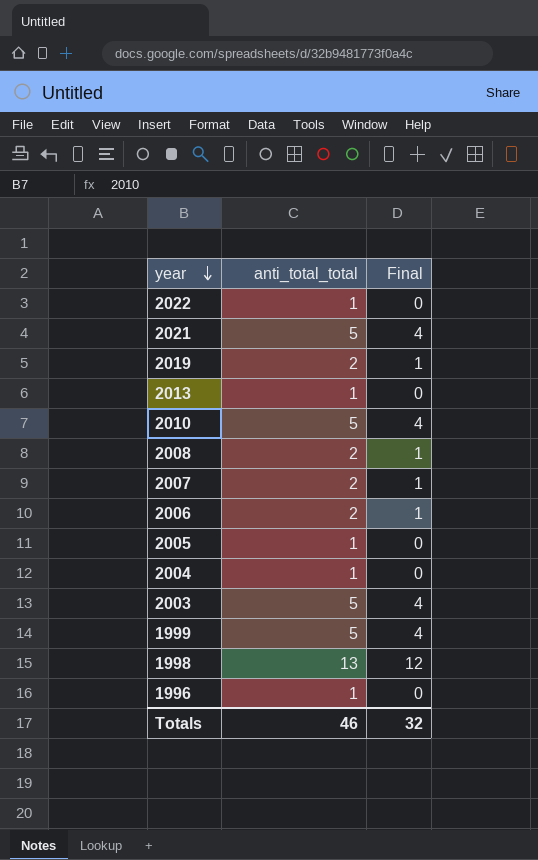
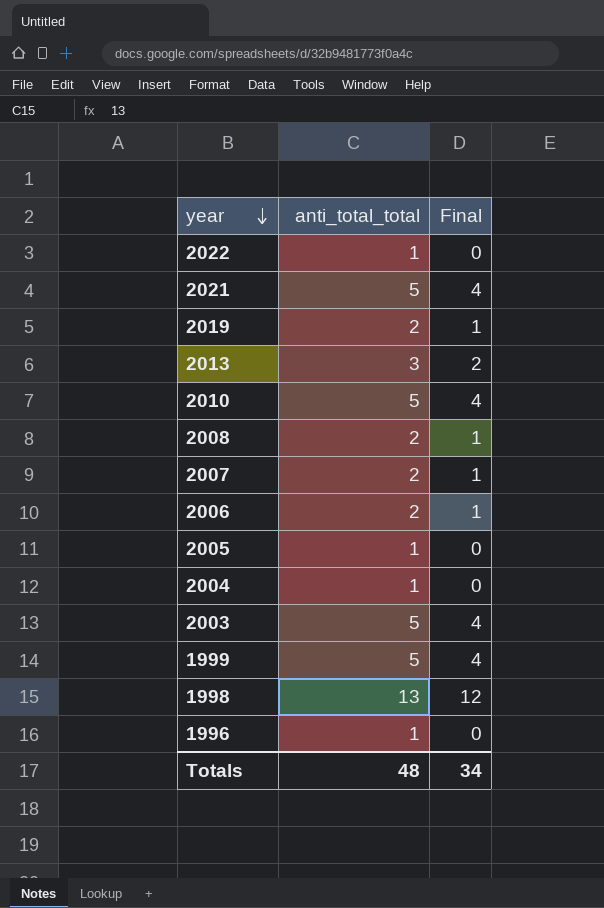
2013 | anti_total_total: 1 -> 3
2013 | Final: 0 -> 2
Totals | anti_total_total: 46 -> 48
Totals | Final: 32 -> 34

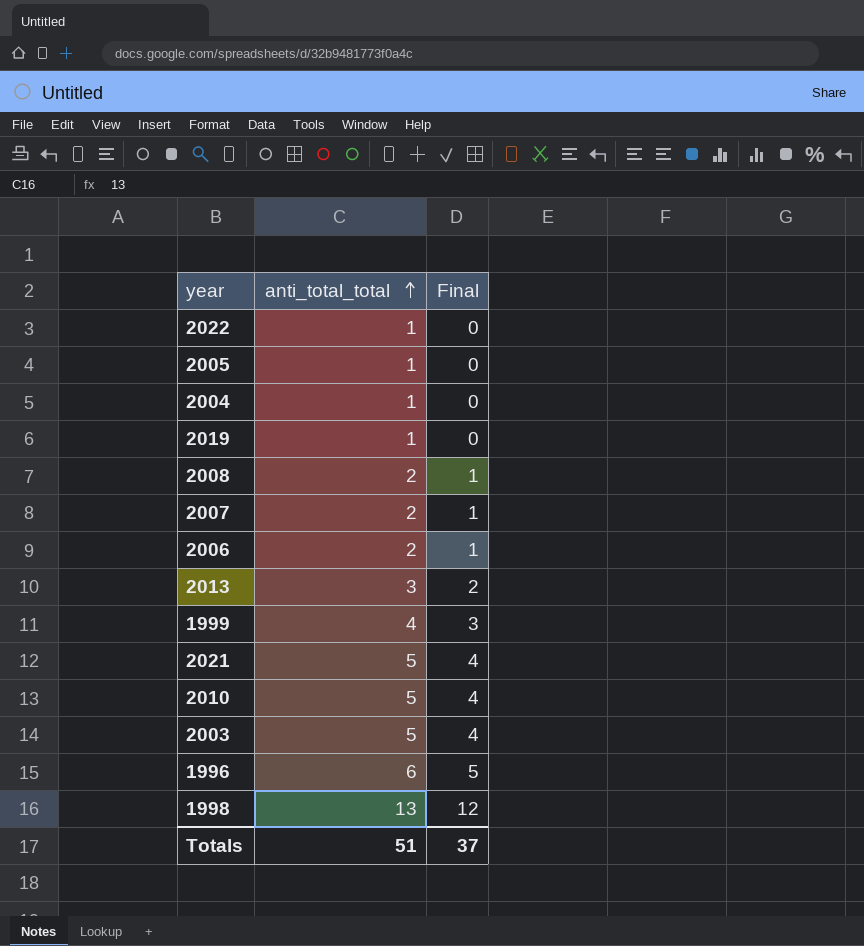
row order: year descending -> anti_total_total ascending
2019 | anti_total_total: 2 -> 1
2019 | Final: 1 -> 0
1999 | anti_total_total: 5 -> 4
1999 | Final: 4 -> 3
1996 | anti_total_total: 1 -> 6
1996 | Final: 0 -> 5
Totals | anti_total_total: 48 -> 51
Totals | Final: 34 -> 37

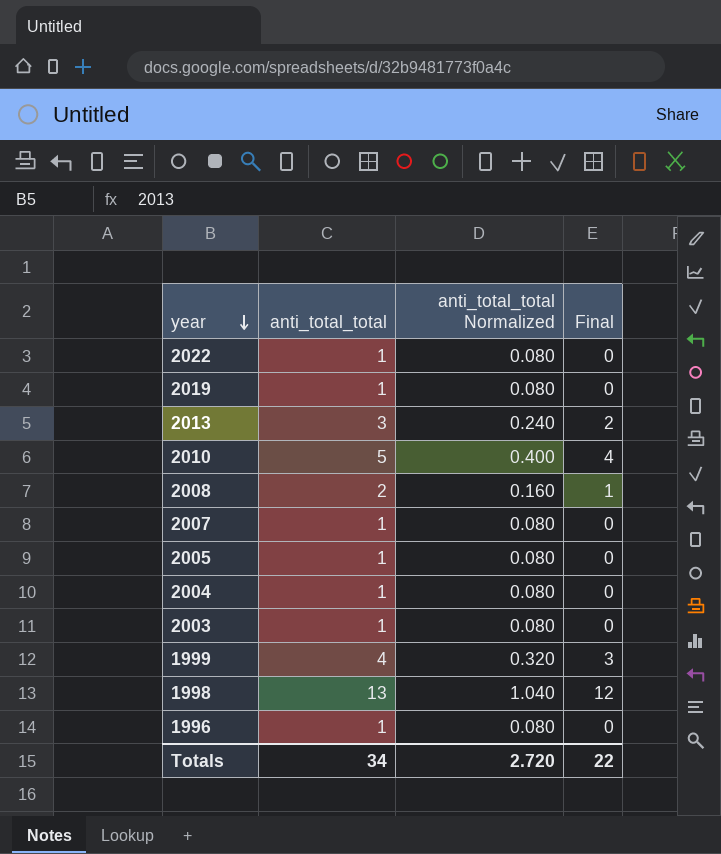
row order: anti_total_total ascending -> year descending
column anti_total_total Normalized | formula: none -> [anti_total_total] * 0.08
row 2006: 2 | 1 -> none
row 2021: 5 | 4 -> none
2007 | anti_total_total: 2 -> 1
2007 | Final: 1 -> 0
2003 | anti_total_total: 5 -> 1
2003 | Final: 4 -> 0
1996 | anti_total_total: 6 -> 1
1996 | Final: 5 -> 0
Totals | anti_total_total: 51 -> 34
Totals | Final: 37 -> 22

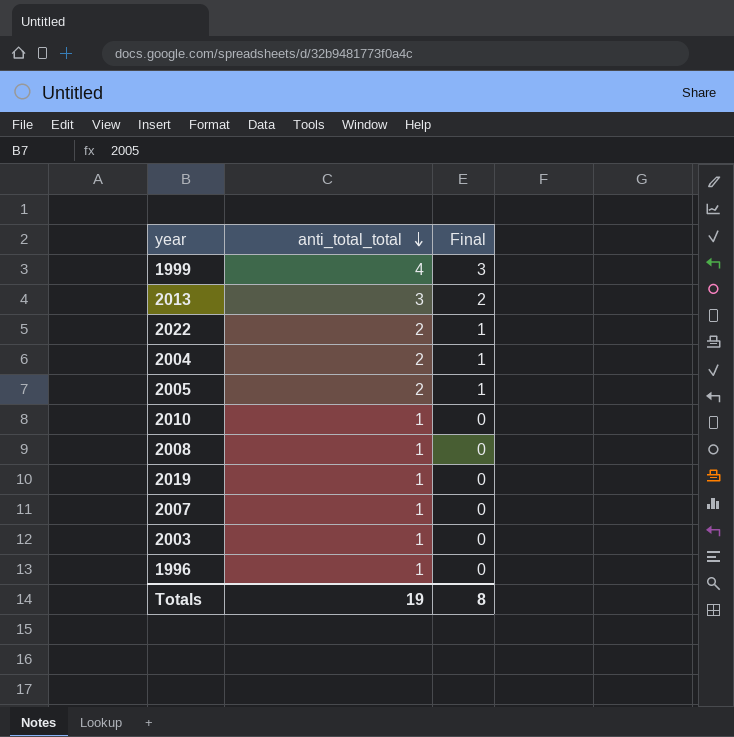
row order: year descending -> anti_total_total descending
column anti_total_total Normalized | formula: [anti_total_total] * 0.08 -> none
row 1998: 13 | 1.040 | 12 -> none
2022 | anti_total_total: 1 -> 2
2022 | Final: 0 -> 1
2004 | anti_total_total: 1 -> 2
2004 | Final: 0 -> 1
2005 | anti_total_total: 1 -> 2
2005 | Final: 0 -> 1
2010 | anti_total_total: 5 -> 1
2010 | Final: 4 -> 0
2008 | anti_total_total: 2 -> 1
2008 | Final: 1 -> 0
Totals | anti_total_total: 34 -> 19
Totals | Final: 22 -> 8

